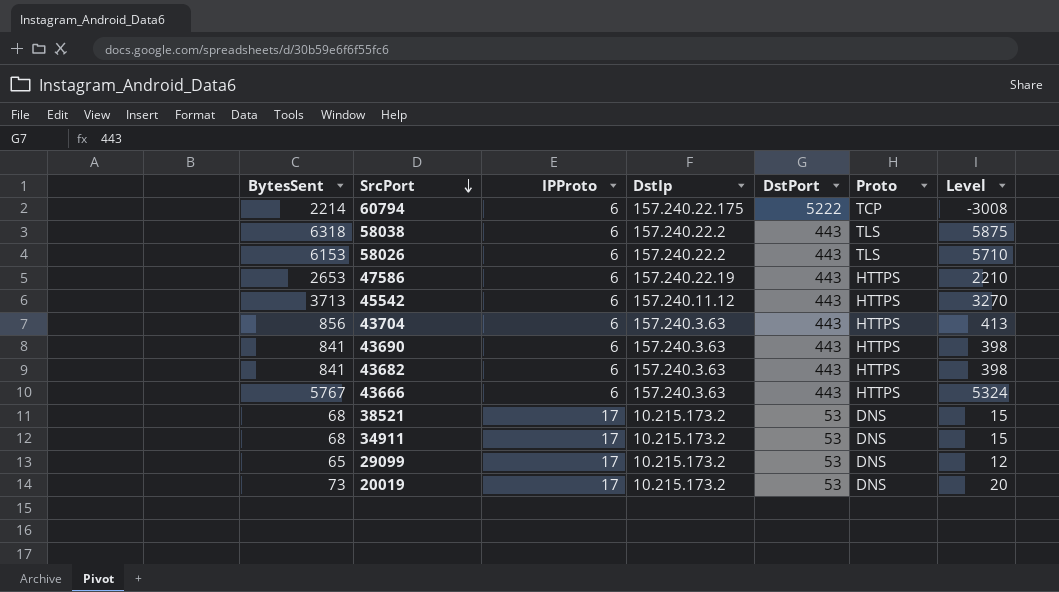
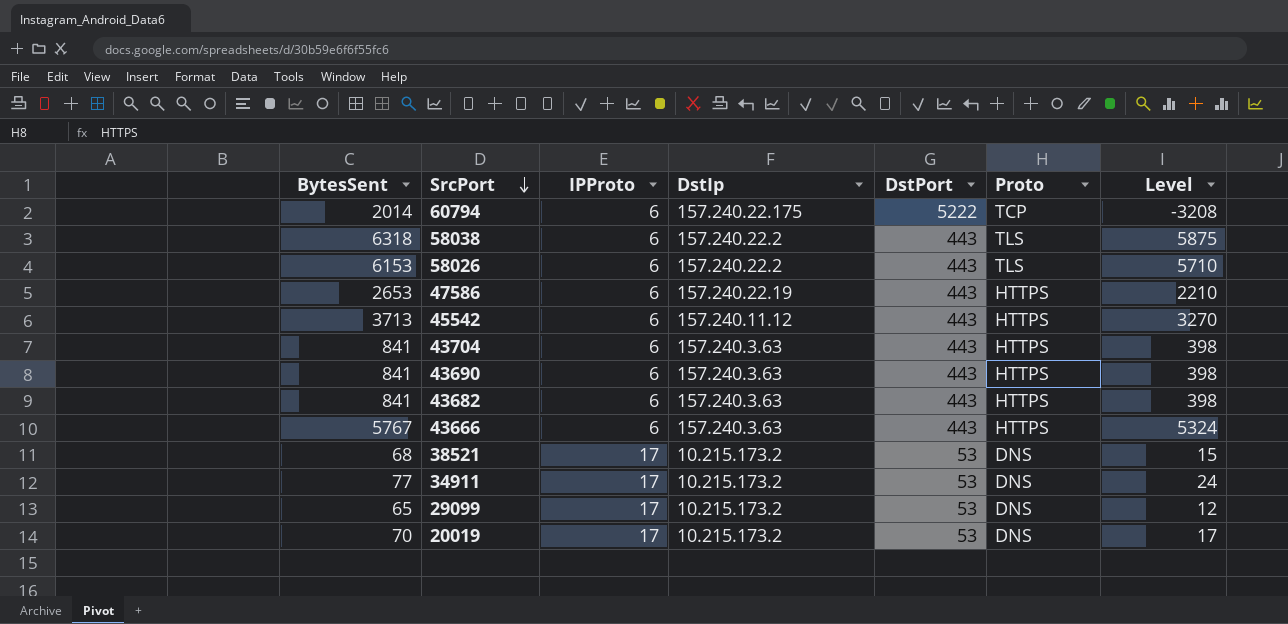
60794 | BytesSent: 2214 -> 2014
60794 | Level: -3008 -> -3208
43704 | BytesSent: 856 -> 841
43704 | Level: 413 -> 398
34911 | BytesSent: 68 -> 77
34911 | Level: 15 -> 24
20019 | BytesSent: 73 -> 70
20019 | Level: 20 -> 17

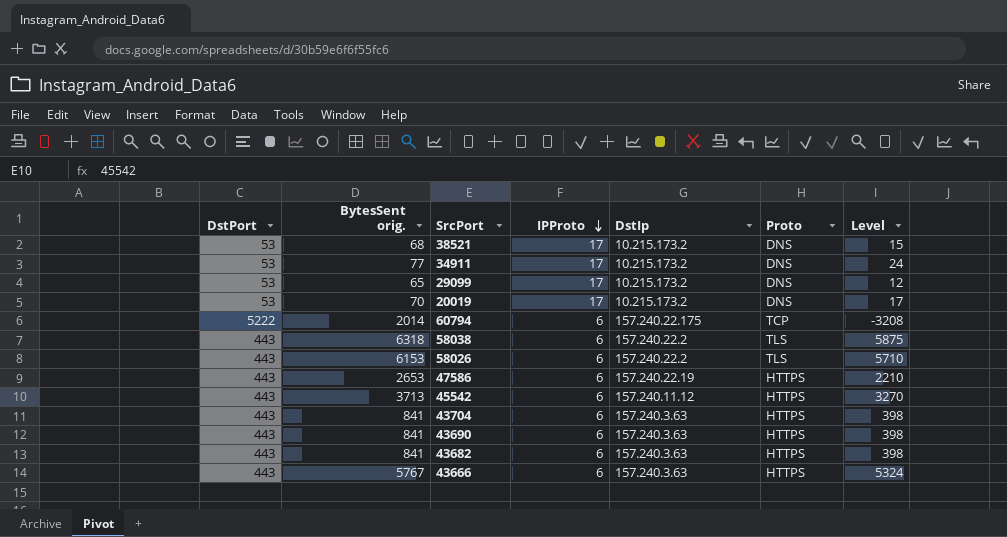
row order: SrcPort descending -> IPProto descending
column DstPort | position: 5 -> 1
column name: BytesSent -> BytesSent orig.

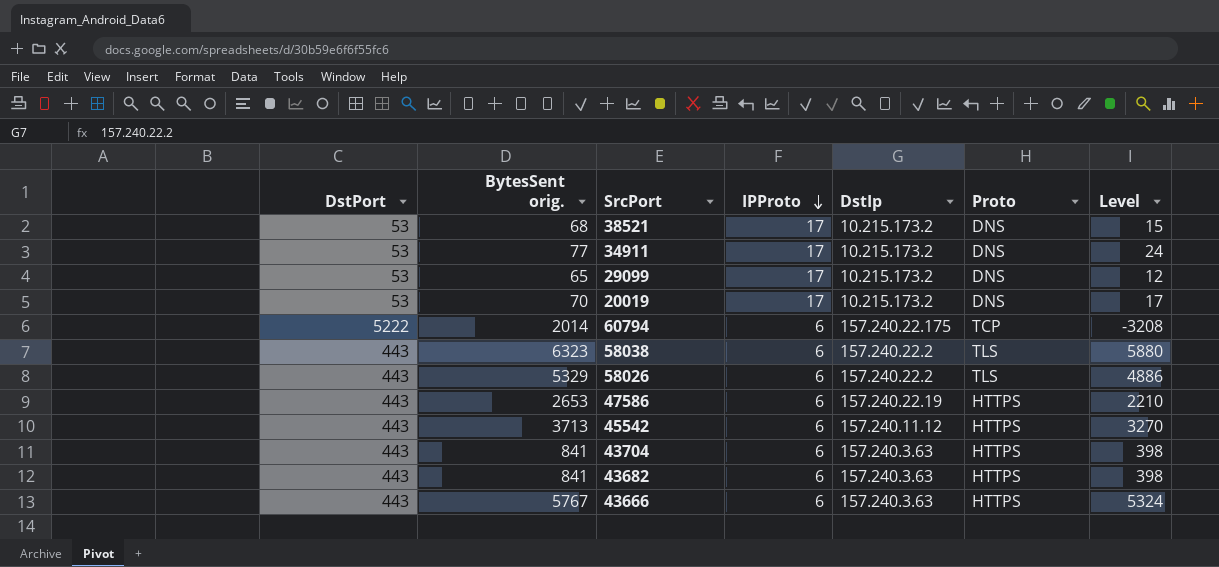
row 43690: 443 | 841 | 6 | 157.240.3.63 | HTTPS | 398 -> none
58038 | BytesSent orig.: 6318 -> 6323
58038 | Level: 5875 -> 5880
58026 | BytesSent orig.: 6153 -> 5329
58026 | Level: 5710 -> 4886

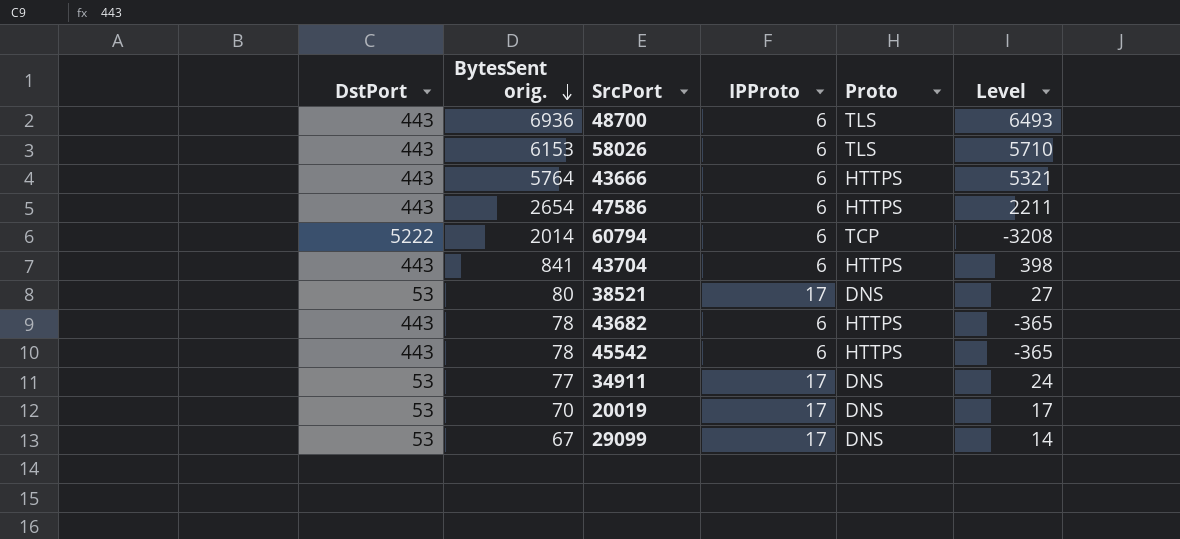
row order: IPProto descending -> BytesSent orig. descending
column DstIp | position: 5 -> none
row 58038: 443 | 6323 | 6 | 157.240.22.2 | TLS | 5880 -> none
row 48700: none -> 443 | 6936 | 6 | TLS | 6493
58026 | BytesSent orig.: 5329 -> 6153
58026 | Level: 4886 -> 5710
43666 | BytesSent orig.: 5767 -> 5764
43666 | Level: 5324 -> 5321
47586 | BytesSent orig.: 2653 -> 2654
47586 | Level: 2210 -> 2211
38521 | BytesSent orig.: 68 -> 80
38521 | Level: 15 -> 27
43682 | BytesSent orig.: 841 -> 78
43682 | Level: 398 -> -365
45542 | BytesSent orig.: 3713 -> 78
45542 | Level: 3270 -> -365
29099 | BytesSent orig.: 65 -> 67
29099 | Level: 12 -> 14

